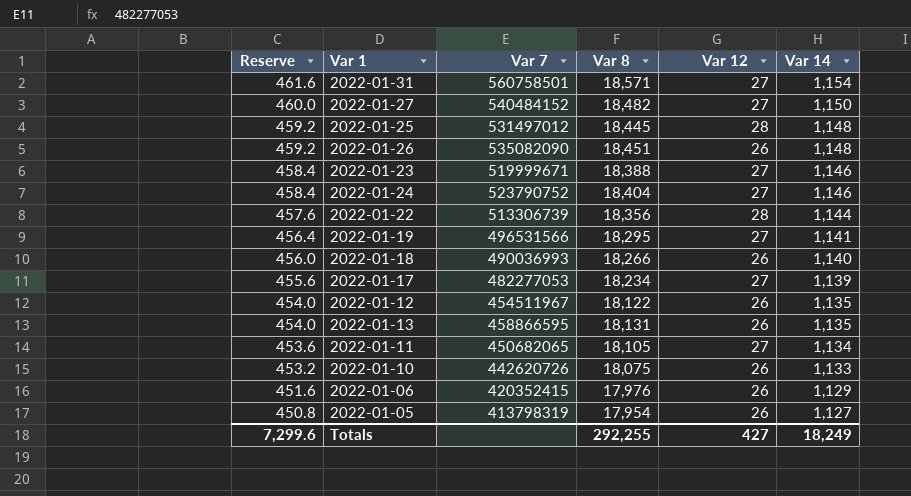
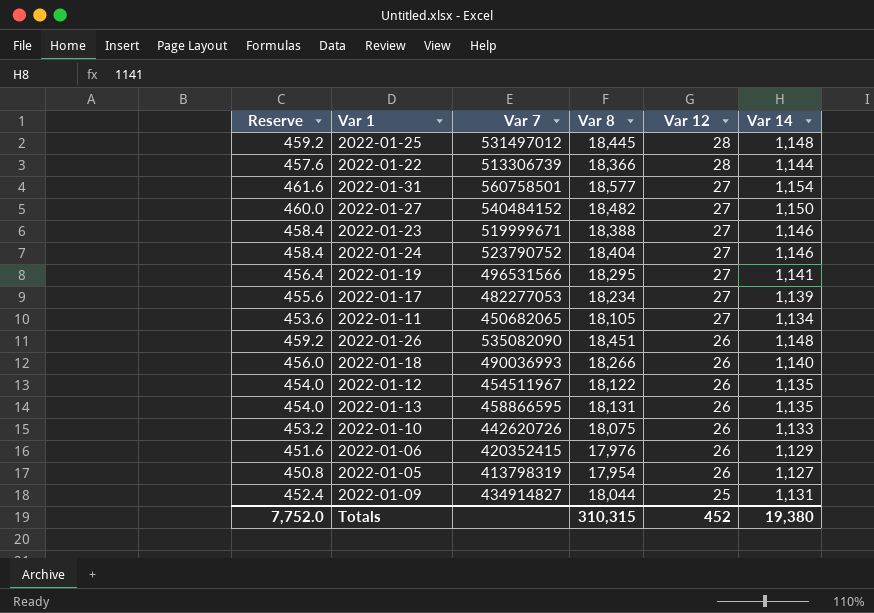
row order: Reserve descending -> Var 12 descending
2022-01-22 | Var 8: 18,356 -> 18,366
2022-01-31 | Var 8: 18,571 -> 18,577
row 2022-01-09: none -> 452.4 | 434914827 | 18,044 | 25 | 1,131
Totals | Reserve: 7,299.6 -> 7,752.0
Totals | Var 8: 292,255 -> 310,315
Totals | Var 12: 427 -> 452
Totals | Var 14: 18,249 -> 19,380

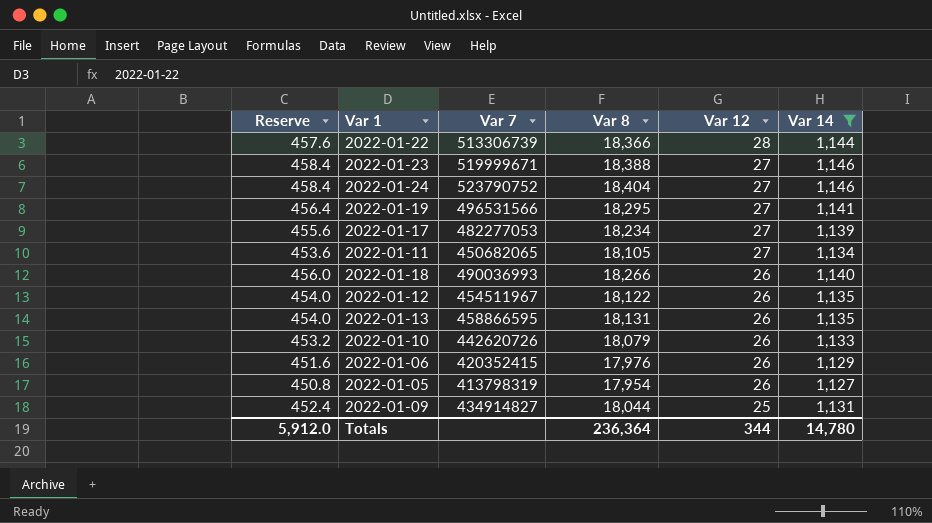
filter: none -> Var 14 <= 1,146
2022-01-10 | Var 8: 18,075 -> 18,079
Totals | Reserve: 7,752.0 -> 5,912.0
Totals | Var 8: 310,315 -> 236,364
Totals | Var 12: 452 -> 344
Totals | Var 14: 19,380 -> 14,780

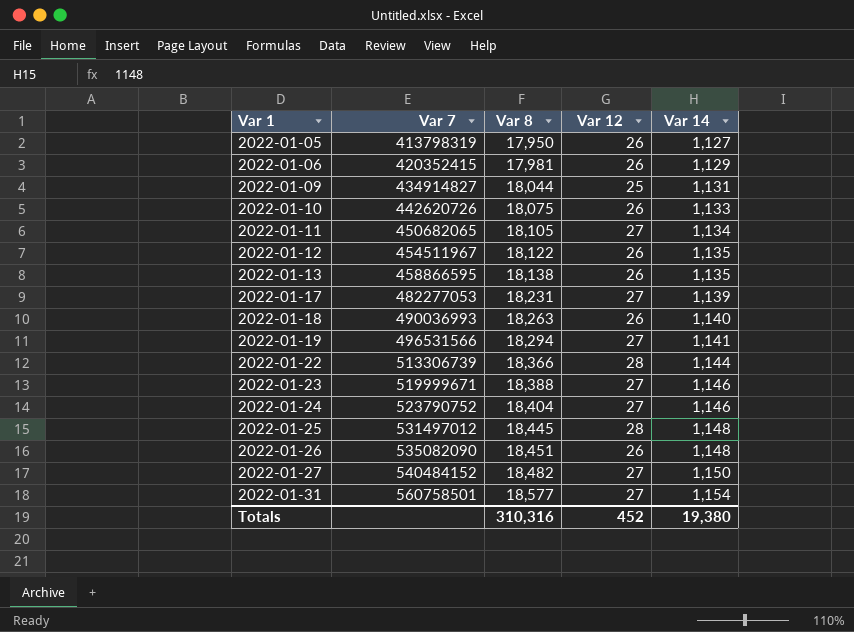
filter: Var 14 <= 1,146 -> none
row order: Var 12 descending -> Var 1 ascending
column Reserve | formula: [Var 14] * 0.4 -> none
2022-01-05 | Var 8: 17,954 -> 17,950
2022-01-06 | Var 8: 17,976 -> 17,981
2022-01-10 | Var 8: 18,079 -> 18,075
2022-01-13 | Var 8: 18,131 -> 18,138
2022-01-17 | Var 8: 18,234 -> 18,231
2022-01-18 | Var 8: 18,266 -> 18,263
2022-01-19 | Var 8: 18,295 -> 18,294
Totals | Var 8: 236,364 -> 310,316
Totals | Var 12: 344 -> 452
Totals | Var 14: 14,780 -> 19,380

